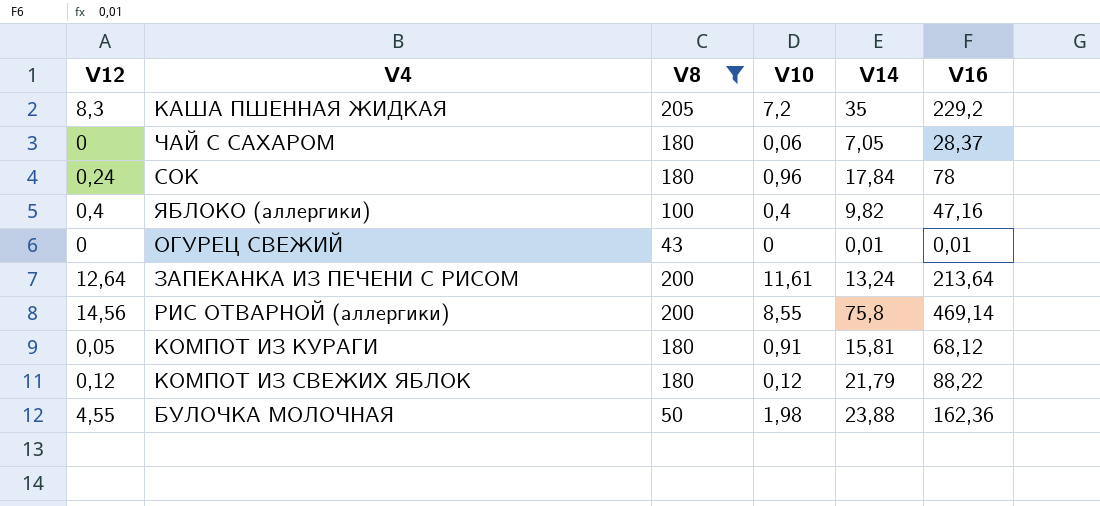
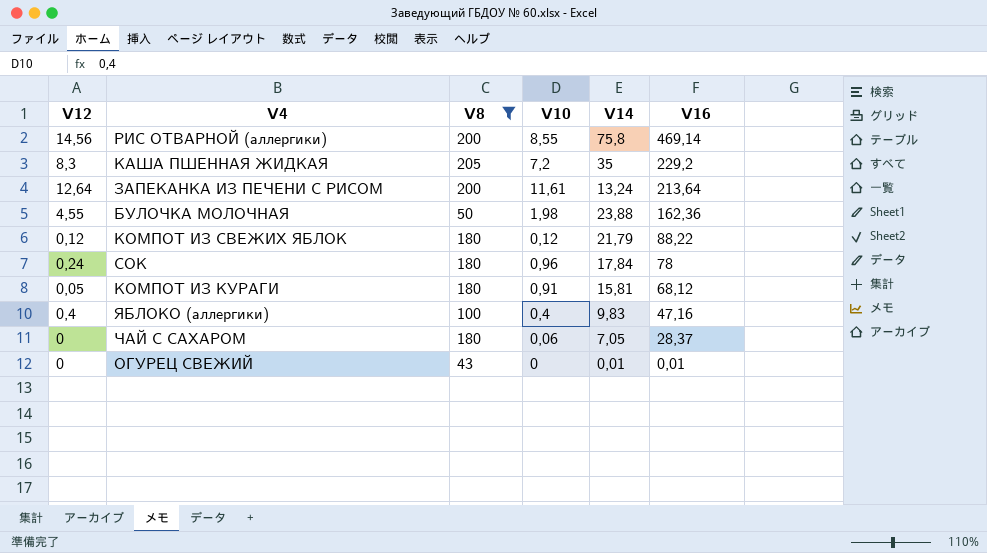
row order: none -> V16 descending
ЯБЛОКО (аллергики) | V14: 9,82 -> 9,83

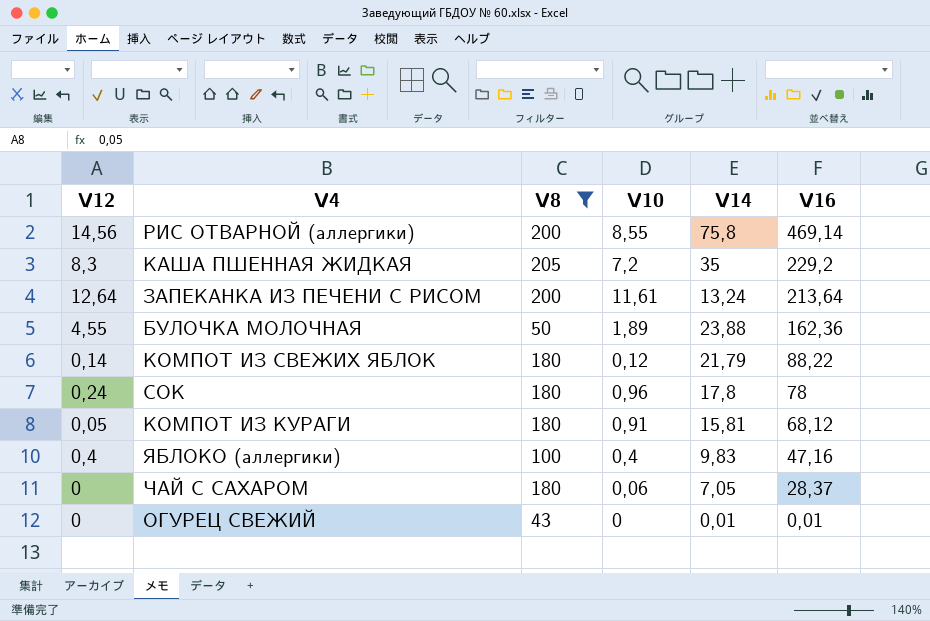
БУЛОЧКА МОЛОЧНАЯ | V10: 1,98 -> 1,89
КОМПОТ ИЗ СВЕЖИХ ЯБЛОК | V12: 0,12 -> 0,14
СОК | V14: 17,84 -> 17,8

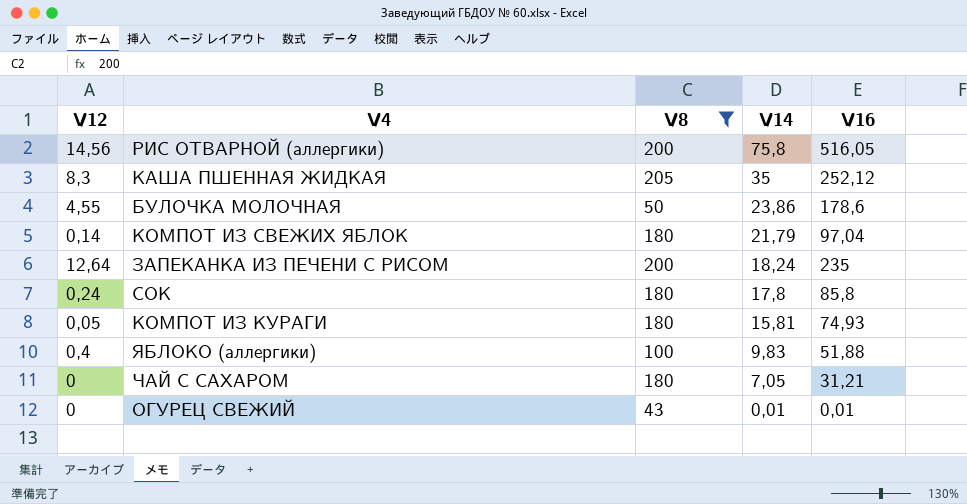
row order: V16 descending -> V14 descending
column V10 | position: 4 -> none
РИС ОТВАРНОЙ (аллергики) | V16: 469,14 -> 516,05
КАША ПШЕННАЯ ЖИДКАЯ | V16: 229,2 -> 252,12
БУЛОЧКА МОЛОЧНАЯ | V14: 23,88 -> 23,86
БУЛОЧКА МОЛОЧНАЯ | V16: 162,36 -> 178,6
КОМПОТ ИЗ СВЕЖИХ ЯБЛОК | V16: 88,22 -> 97,04
ЗАПЕКАНКА ИЗ ПЕЧЕНИ С РИСОМ | V14: 13,24 -> 18,24
ЗАПЕКАНКА ИЗ ПЕЧЕНИ С РИСОМ | V16: 213,64 -> 235
СОК | V16: 78 -> 85,8
КОМПОТ ИЗ КУРАГИ | V16: 68,12 -> 74,93
ЯБЛОКО (аллергики) | V16: 47,16 -> 51,88
ЧАЙ С САХАРОМ | V16: 28,37 -> 31,21

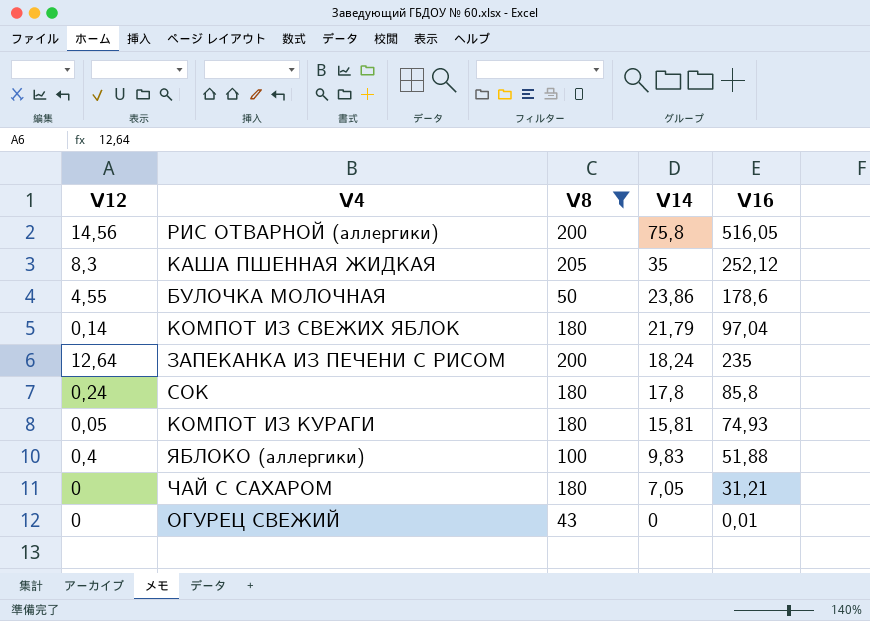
ОГУРЕЦ СВЕЖИЙ | V14: 0,01 -> 0

